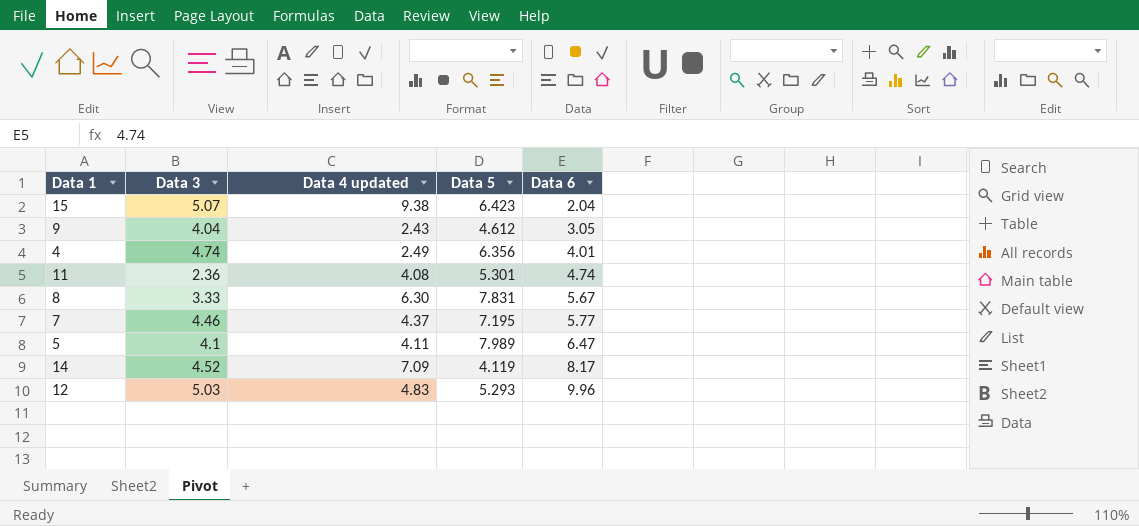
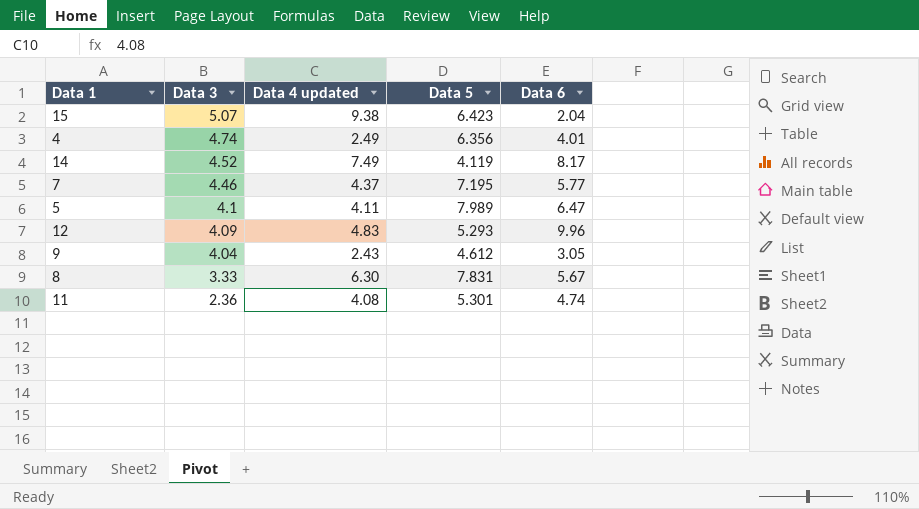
row order: Data 6 ascending -> Data 3 descending
14 | Data 4 updated: 7.09 -> 7.49
12 | Data 3: 5.03 -> 4.09

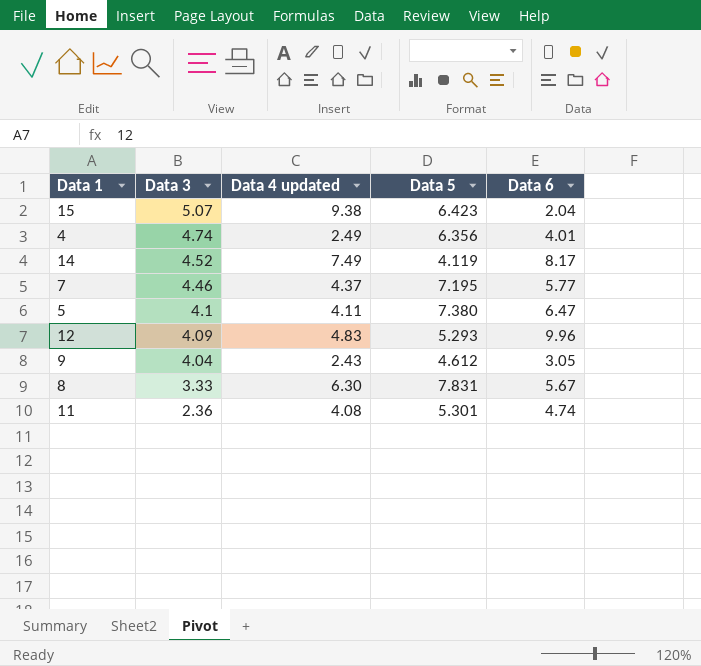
5 | Data 5: 7.989 -> 7.380

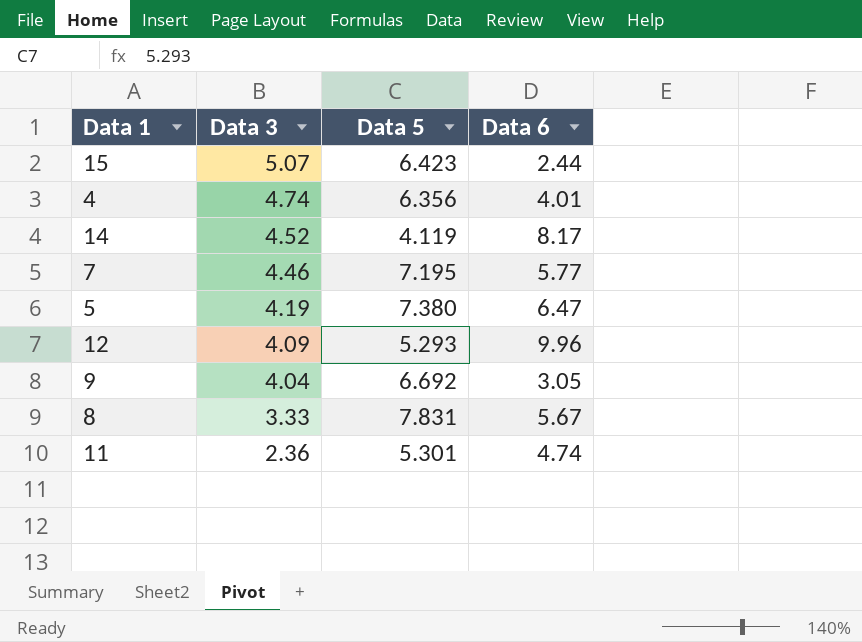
column Data 4 updated | position: 3 -> none
15 | Data 6: 2.04 -> 2.44
5 | Data 3: 4.1 -> 4.19
9 | Data 5: 4.612 -> 6.692

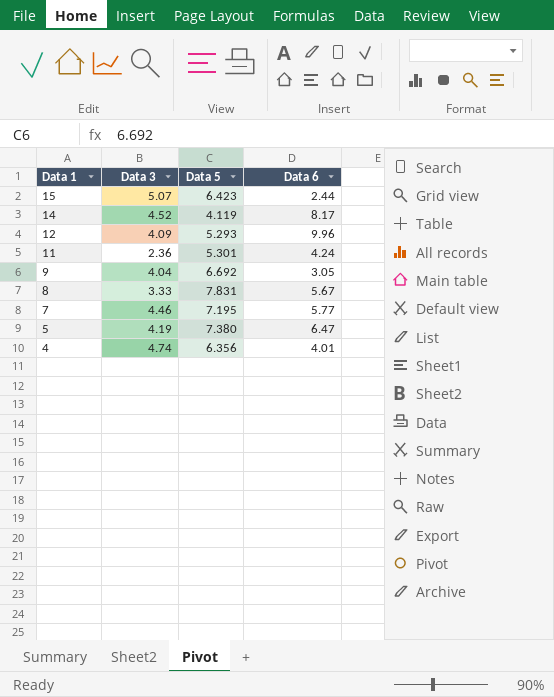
row order: Data 3 descending -> Data 1 descending
11 | Data 6: 4.74 -> 4.24

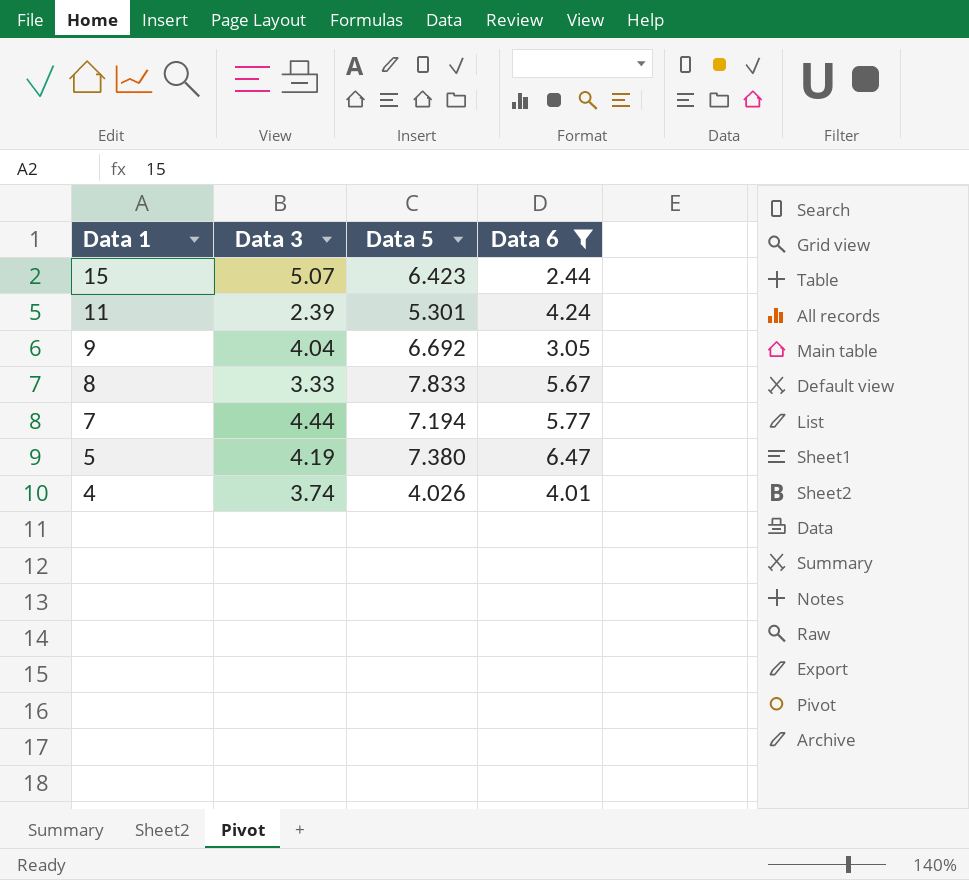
filter: none -> Data 6 <= 6.47
11 | Data 3: 2.36 -> 2.39
8 | Data 5: 7.831 -> 7.833
7 | Data 3: 4.46 -> 4.44
7 | Data 5: 7.195 -> 7.194
4 | Data 3: 4.74 -> 3.74
4 | Data 5: 6.356 -> 4.026

